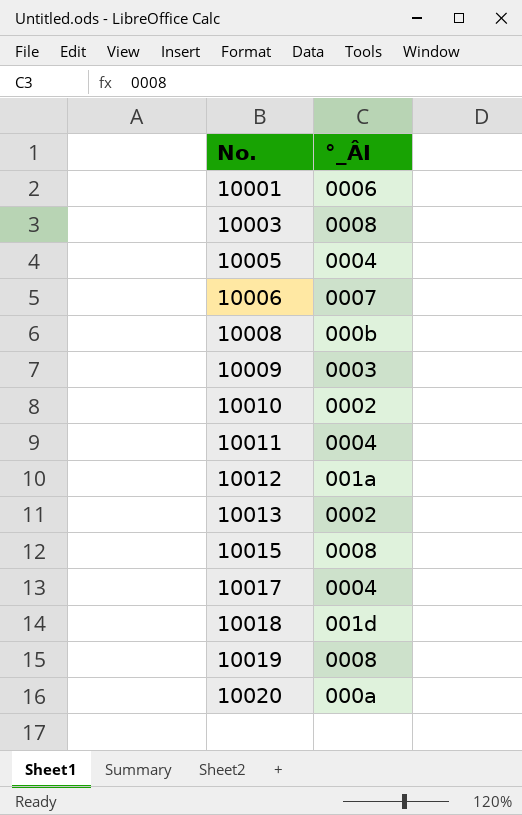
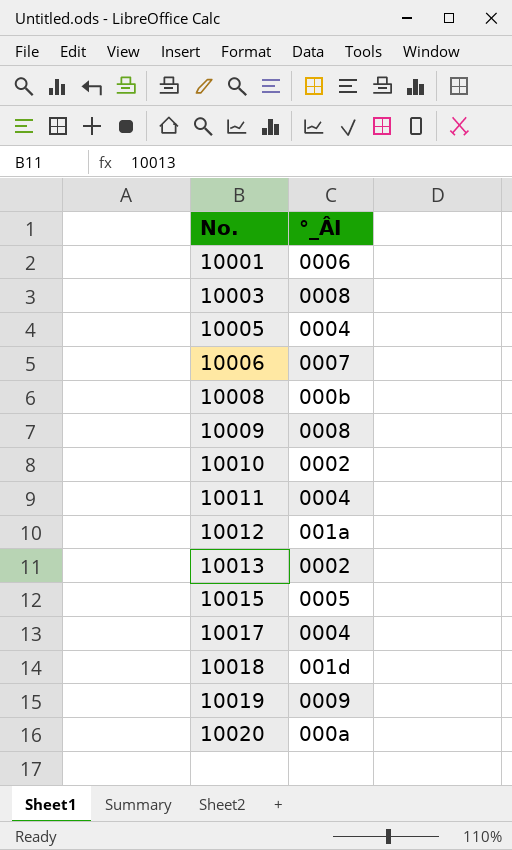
10009 | °_ÂI: 0003 -> 0008
10015 | °_ÂI: 0008 -> 0005
10019 | °_ÂI: 0008 -> 0009

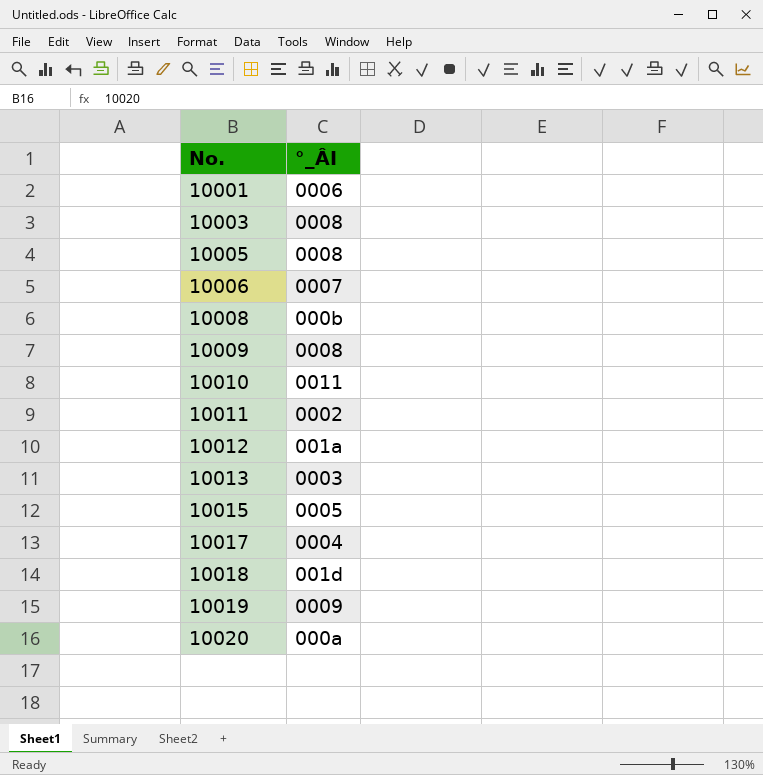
10005 | °_ÂI: 0004 -> 0008
10010 | °_ÂI: 0002 -> 0011
10011 | °_ÂI: 0004 -> 0002
10013 | °_ÂI: 0002 -> 0003

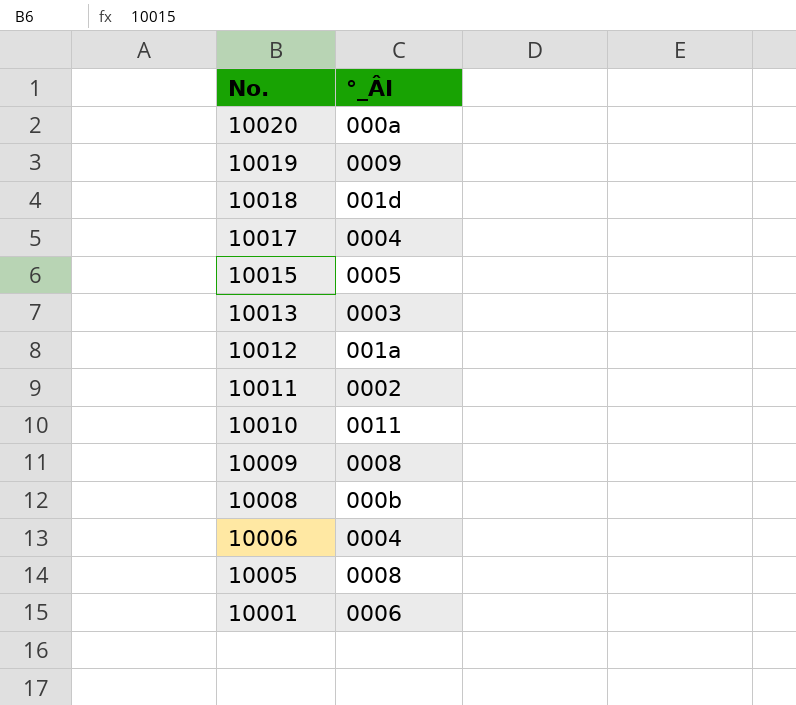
row order: No. ascending -> No. descending
row 10003: 0008 -> none
10006 | °_ÂI: 0007 -> 0004

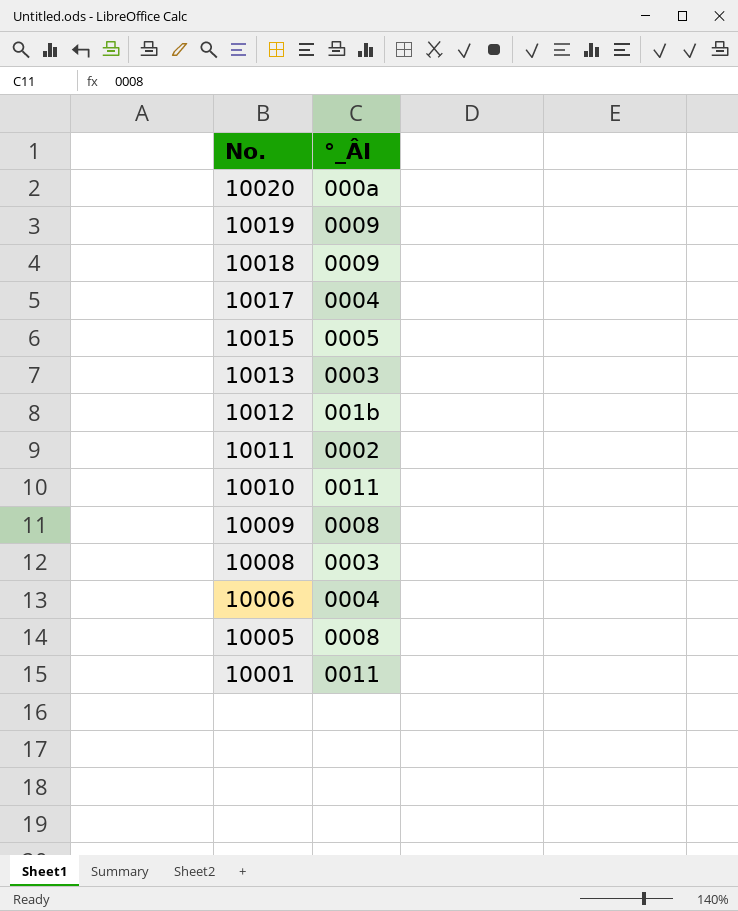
10018 | °_ÂI: 001d -> 0009
10012 | °_ÂI: 001a -> 001b
10008 | °_ÂI: 000b -> 0003
10001 | °_ÂI: 0006 -> 0011

